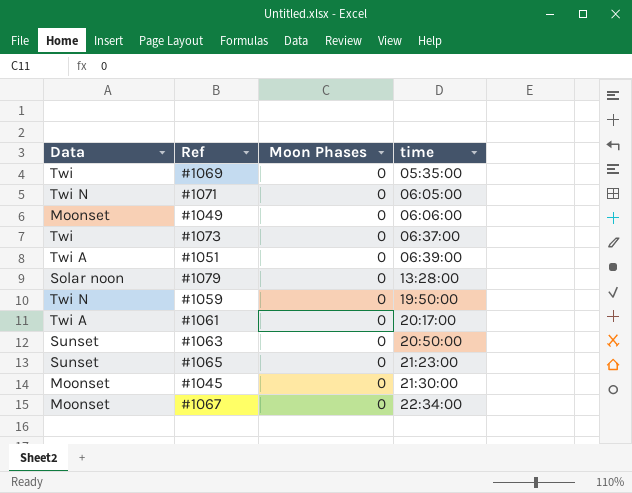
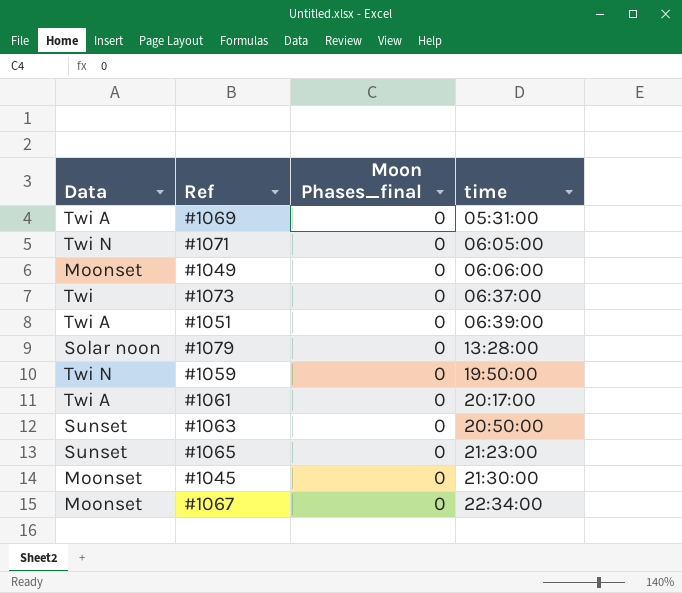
column name: Moon Phases -> Moon Phases_final
#1069 | Data: Twi -> Twi A
#1069 | time: 05:35:00 -> 05:31:00

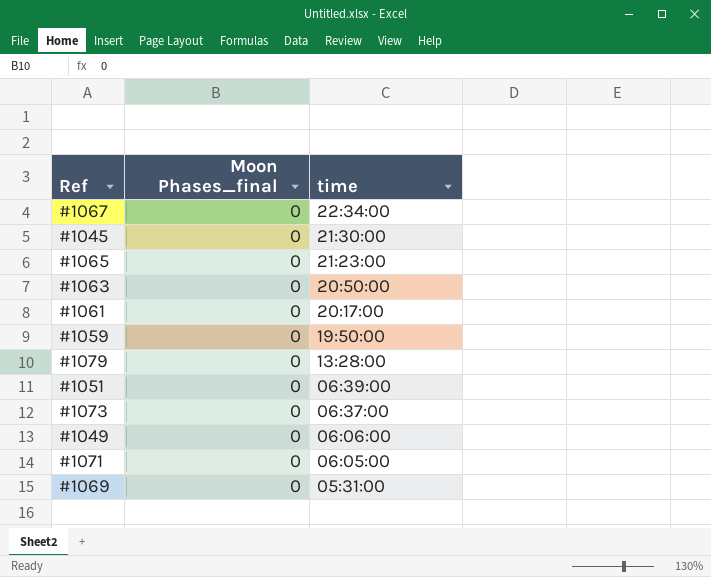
row order: time ascending -> time descending
column Data | position: 1 -> none

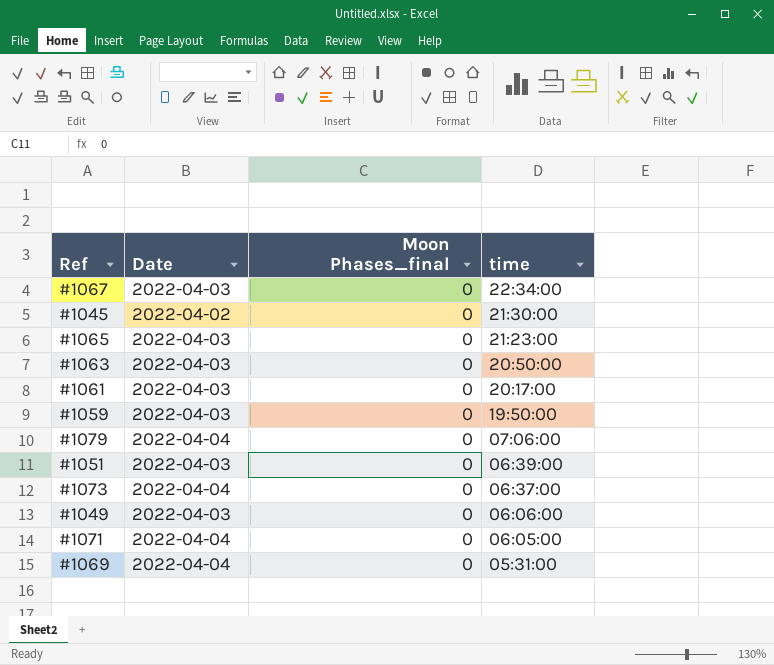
column Date | position: none -> 2
#1079 | time: 13:28:00 -> 07:06:00

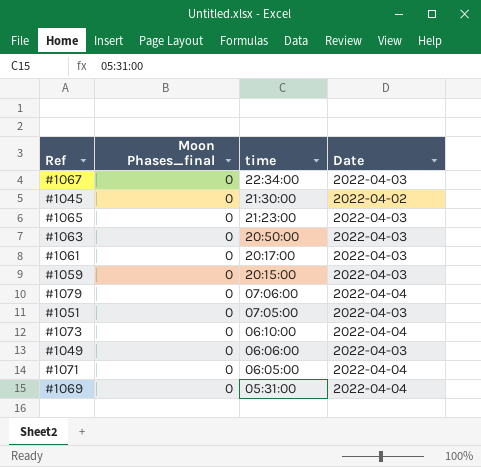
column Date | position: 2 -> 4
#1059 | time: 19:50:00 -> 20:15:00
#1051 | time: 06:39:00 -> 07:05:00
#1073 | time: 06:37:00 -> 06:10:00

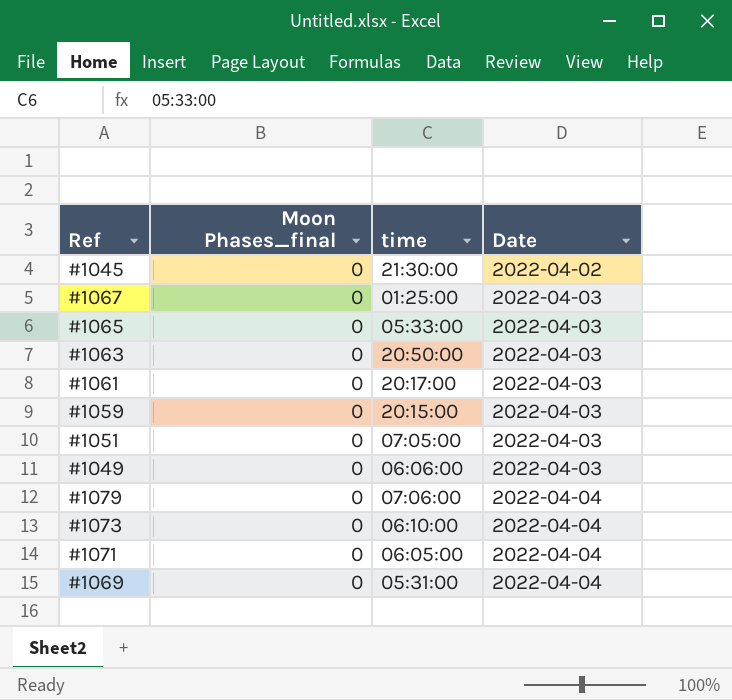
row order: time descending -> Date ascending
#1067 | time: 22:34:00 -> 01:25:00
#1065 | time: 21:23:00 -> 05:33:00

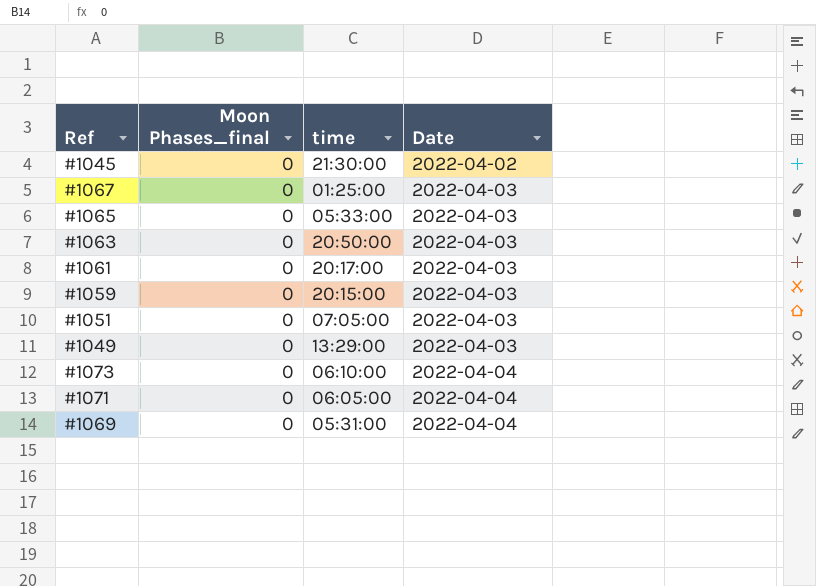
row #1079: 0 | 07:06:00 | 2022-04-04 -> none
#1049 | time: 06:06:00 -> 13:29:00

